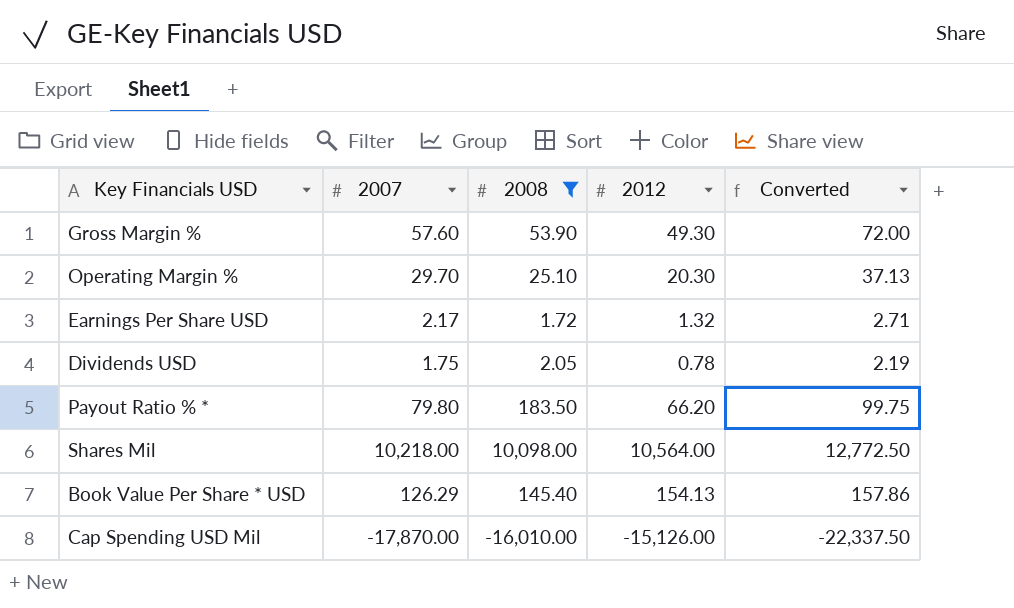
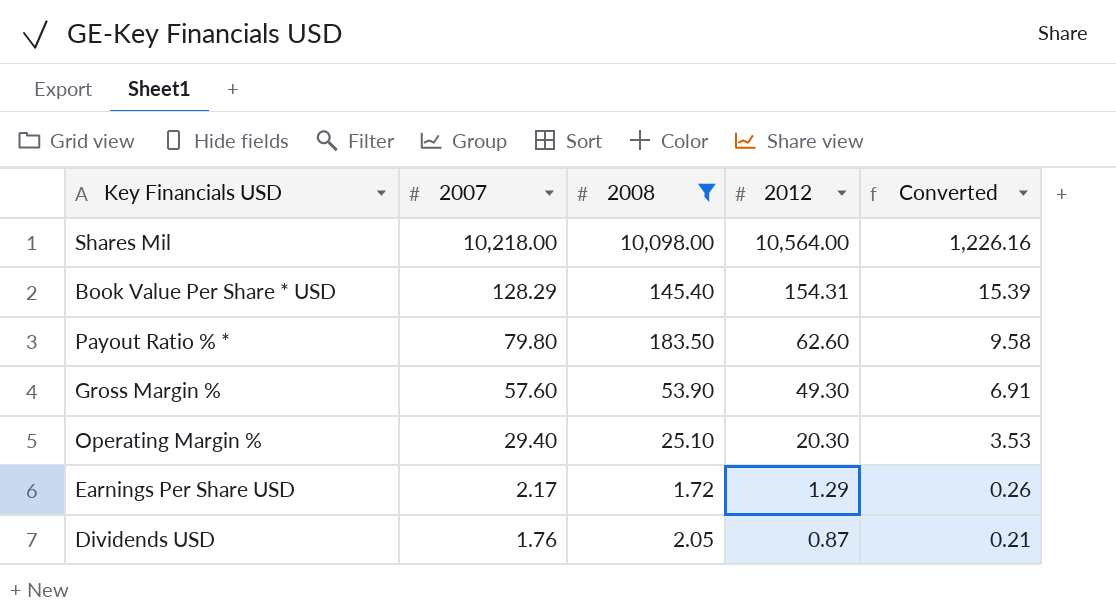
row order: none -> 2007 descending
column Converted | formula: [2007] * 1.25 -> [2007] * 0.12
row Cap Spending USD Mil: -17,870.00 | -16,010.00 | -15,126.00 | -22,337.50 -> none
Book Value Per Share * USD | 2007: 126.29 -> 128.29
Book Value Per Share * USD | 2012: 154.13 -> 154.31
Payout Ratio % * | 2012: 66.20 -> 62.60
Operating Margin % | 2007: 29.70 -> 29.40
Earnings Per Share USD | 2012: 1.32 -> 1.29
Dividends USD | 2007: 1.75 -> 1.76
Dividends USD | 2012: 0.78 -> 0.87

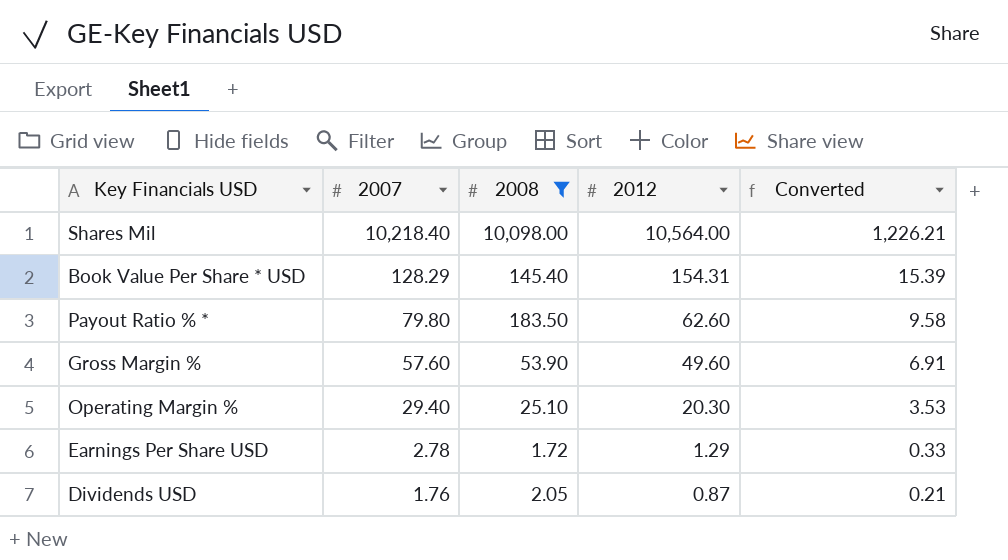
Shares Mil | 2007: 10,218.00 -> 10,218.40
Shares Mil | Converted: 1,226.16 -> 1,226.21
Gross Margin % | 2012: 49.30 -> 49.60
Earnings Per Share USD | 2007: 2.17 -> 2.78
Earnings Per Share USD | Converted: 0.26 -> 0.33

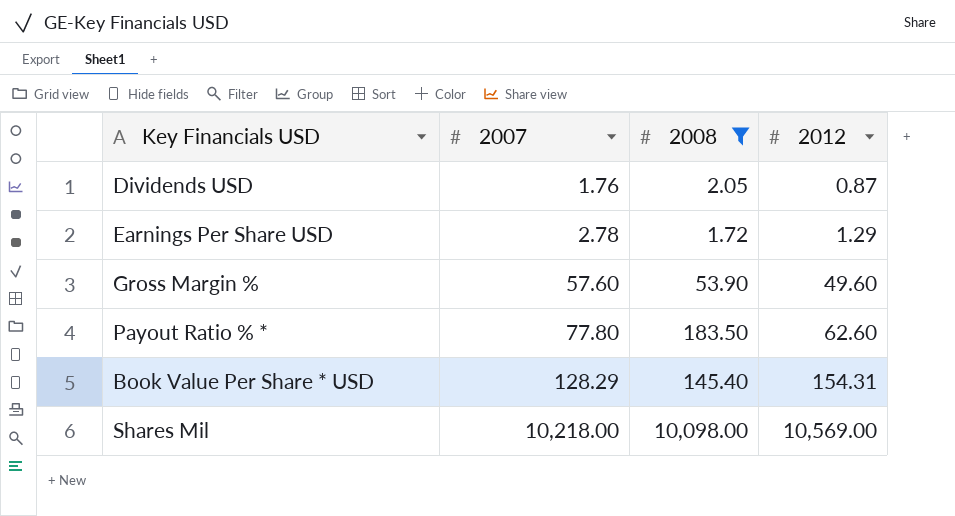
row order: 2007 descending -> 2007 ascending
column Converted | formula: [2007] * 0.12 -> none
row Operating Margin %: 29.40 | 25.10 | 20.30 | 3.53 -> none
Payout Ratio % * | 2007: 79.80 -> 77.80
Shares Mil | 2007: 10,218.40 -> 10,218.00
Shares Mil | 2012: 10,564.00 -> 10,569.00

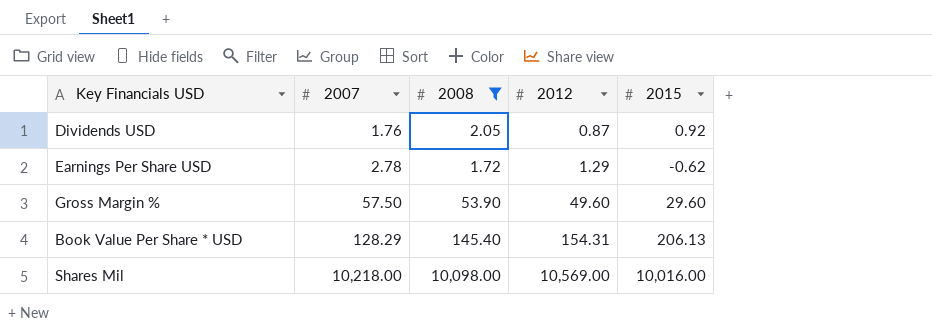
column 2015 | position: none -> 5
row Payout Ratio % *: 77.80 | 183.50 | 62.60 -> none
Gross Margin % | 2007: 57.60 -> 57.50

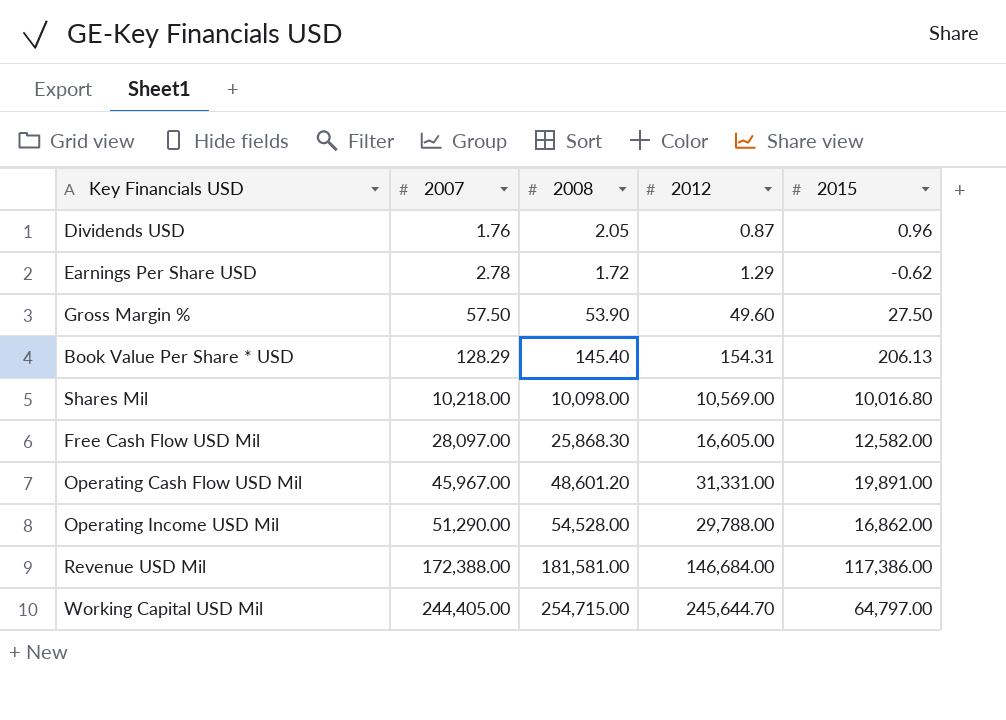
filter: 2008 <= 10,098.00 -> none
Dividends USD | 2015: 0.92 -> 0.96
Gross Margin % | 2015: 29.60 -> 27.50
Shares Mil | 2015: 10,016.00 -> 10,016.80

